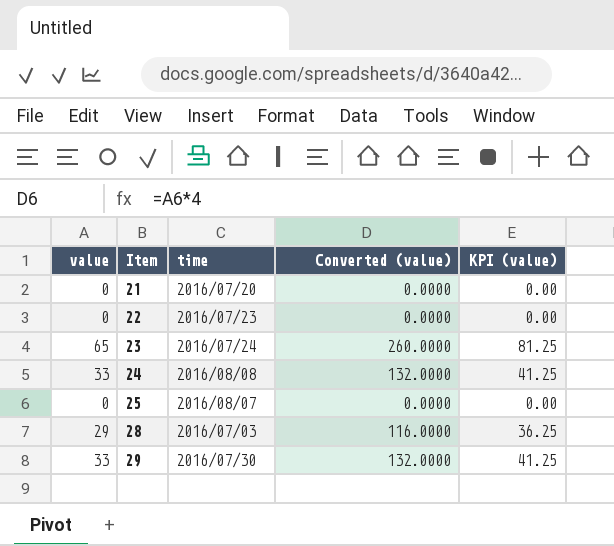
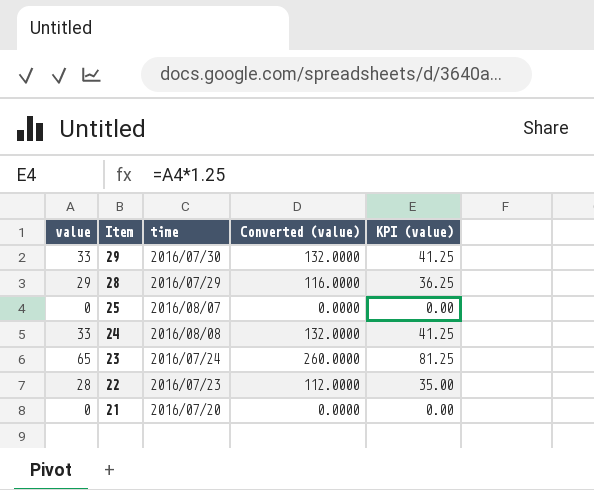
row order: Item ascending -> Item descending
28 | time: 2016/07/03 -> 2016/07/29
22 | value: 0 -> 28
22 | Converted (value): 0.0000 -> 112.0000
22 | KPI (value): 0.00 -> 35.00

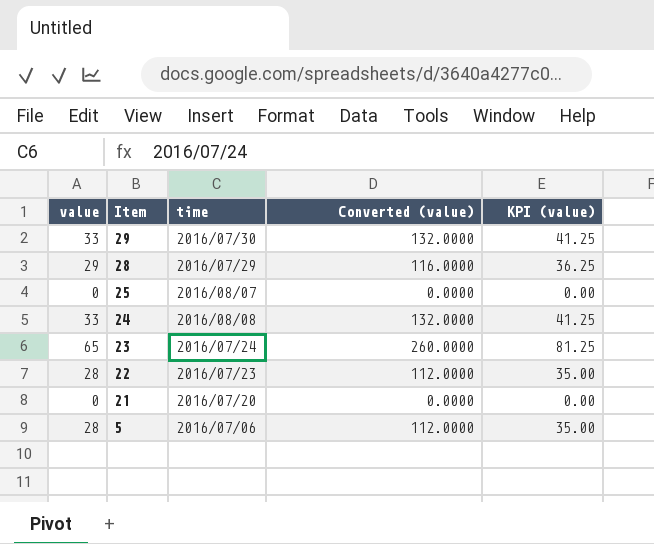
row 5: none -> 28 | 2016/07/06 | 112.0000 | 35.00

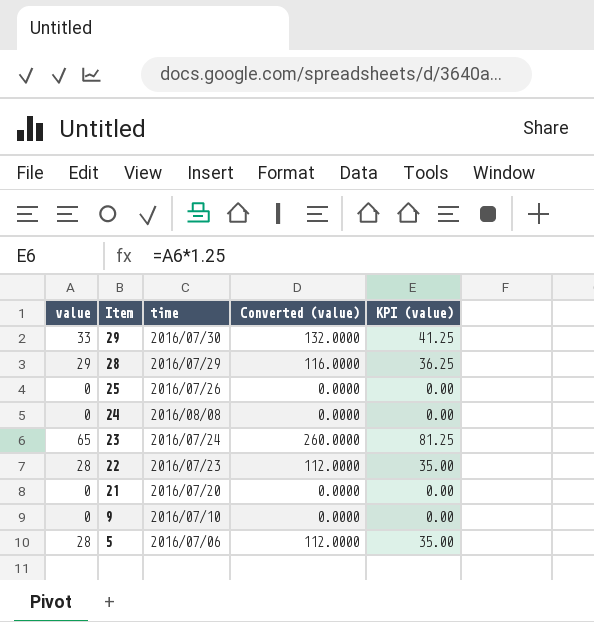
25 | time: 2016/08/07 -> 2016/07/26
24 | value: 33 -> 0
24 | Converted (value): 132.0000 -> 0.0000
24 | KPI (value): 41.25 -> 0.00
row 9: none -> 0 | 2016/07/10 | 0.0000 | 0.00

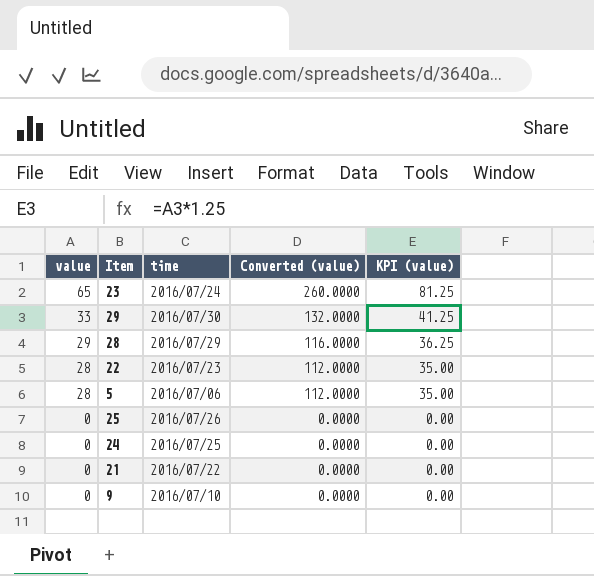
row order: Item descending -> value descending
24 | time: 2016/08/08 -> 2016/07/25
21 | time: 2016/07/20 -> 2016/07/22

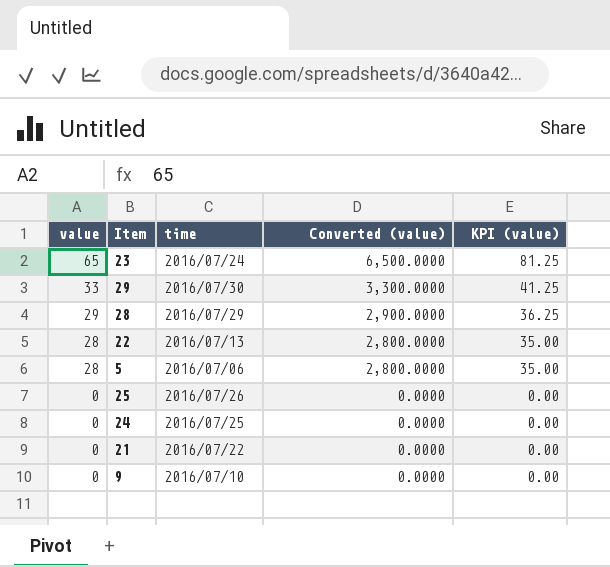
column Converted (value) | formula: [value] * 4 -> [value] * 100
22 | time: 2016/07/23 -> 2016/07/13

